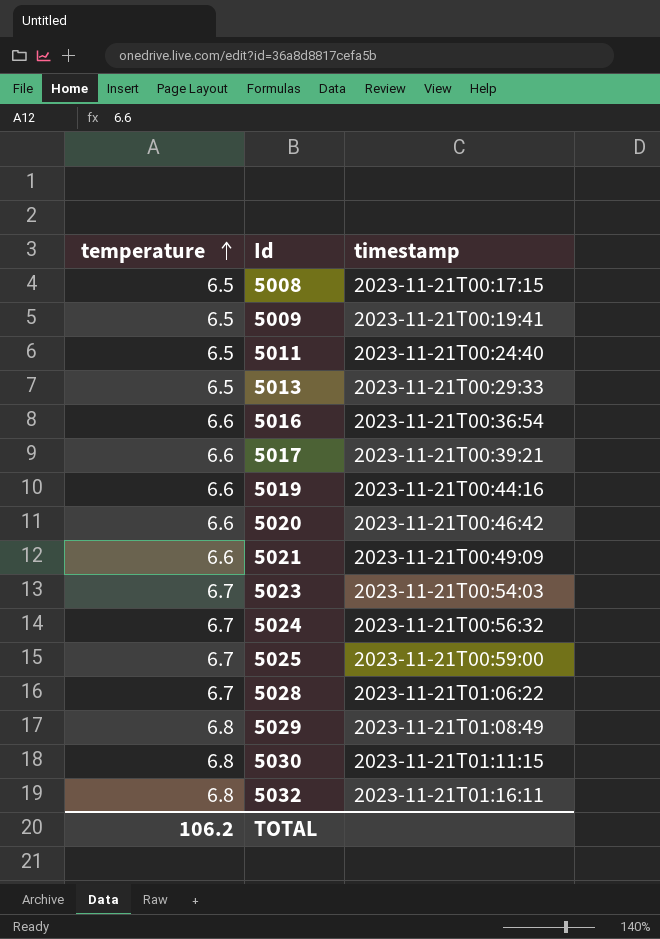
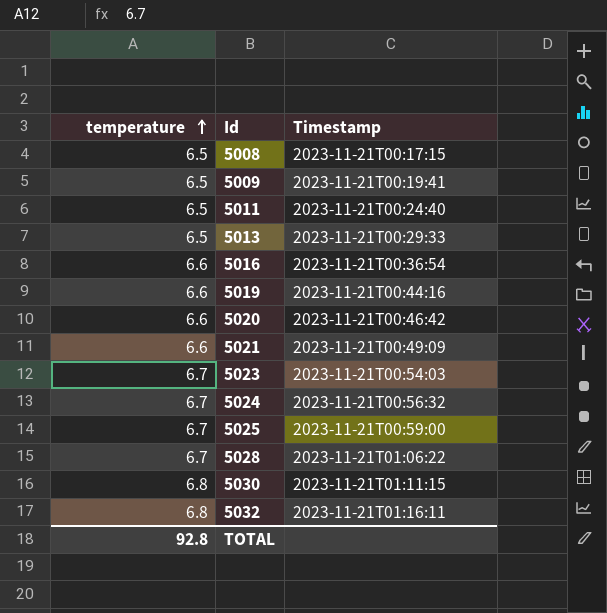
column name: timestamp -> Timestamp
row 5017: 6.6 | 2023-11-21T00:39:21 -> none
row 5029: 6.8 | 2023-11-21T01:08:49 -> none
TOTAL | temperature: 106.2 -> 92.8

